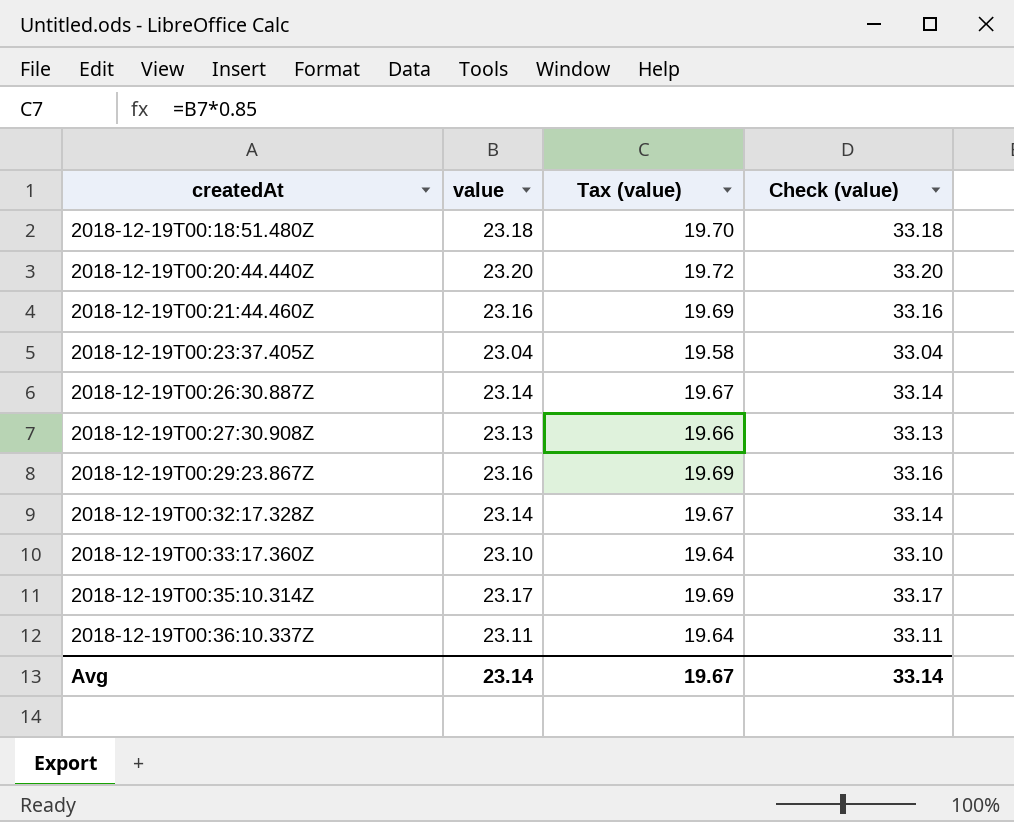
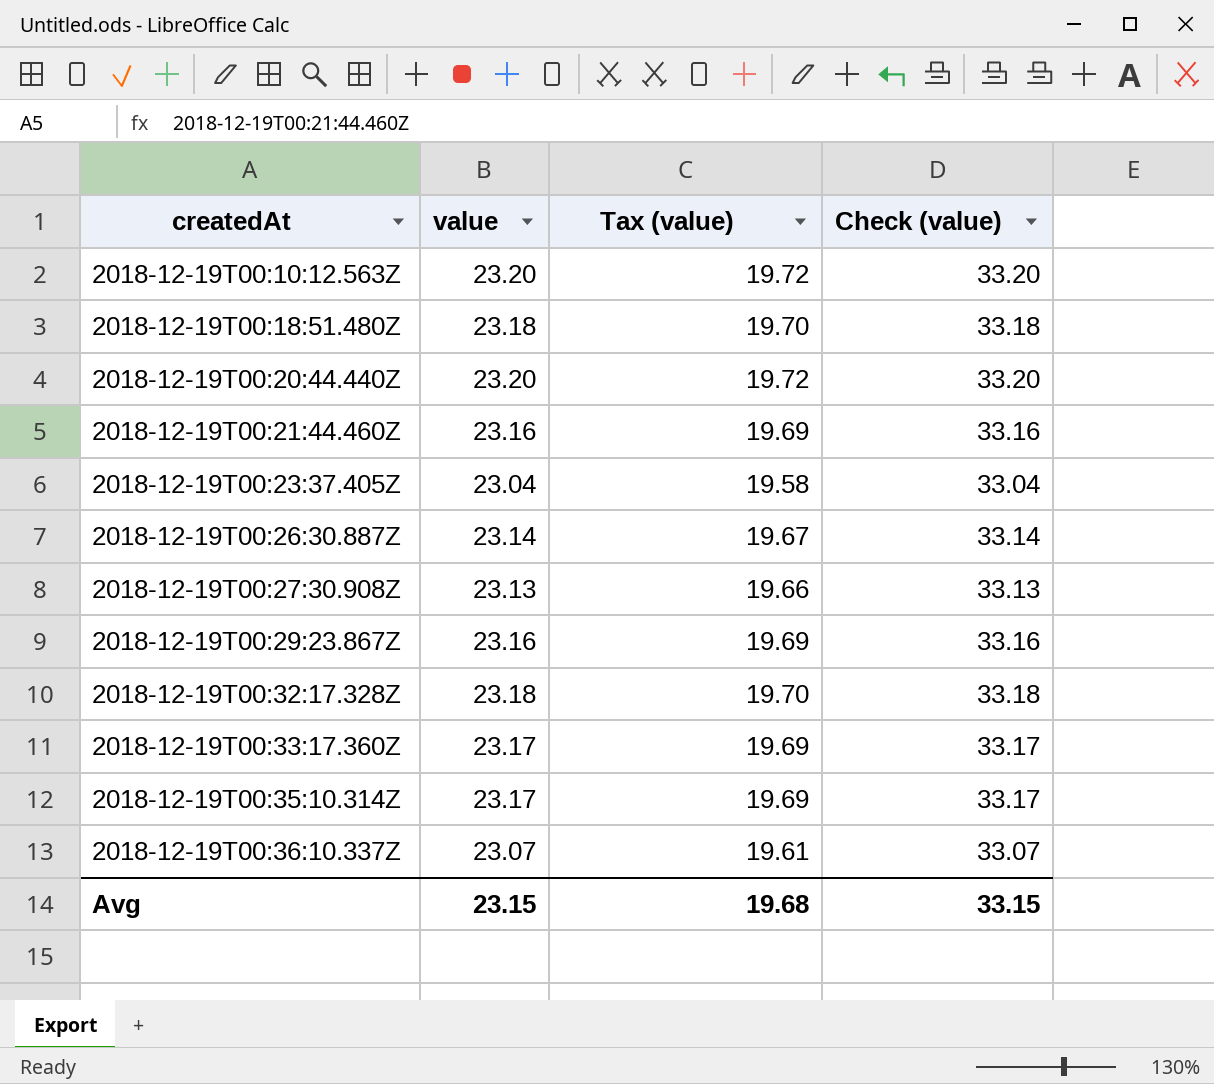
row 2018-12-19T00:10:12.563Z: none -> 23.20 | 19.72 | 33.20
2018-12-19T00:32:17.328Z | value: 23.14 -> 23.18
2018-12-19T00:32:17.328Z | Tax (value): 19.67 -> 19.70
2018-12-19T00:32:17.328Z | Check (value): 33.14 -> 33.18
2018-12-19T00:33:17.360Z | value: 23.10 -> 23.17
2018-12-19T00:33:17.360Z | Tax (value): 19.64 -> 19.69
2018-12-19T00:33:17.360Z | Check (value): 33.10 -> 33.17
2018-12-19T00:36:10.337Z | value: 23.11 -> 23.07
2018-12-19T00:36:10.337Z | Tax (value): 19.64 -> 19.61
2018-12-19T00:36:10.337Z | Check (value): 33.11 -> 33.07
Avg | value: 23.14 -> 23.15
Avg | Tax (value): 19.67 -> 19.68
Avg | Check (value): 33.14 -> 33.15

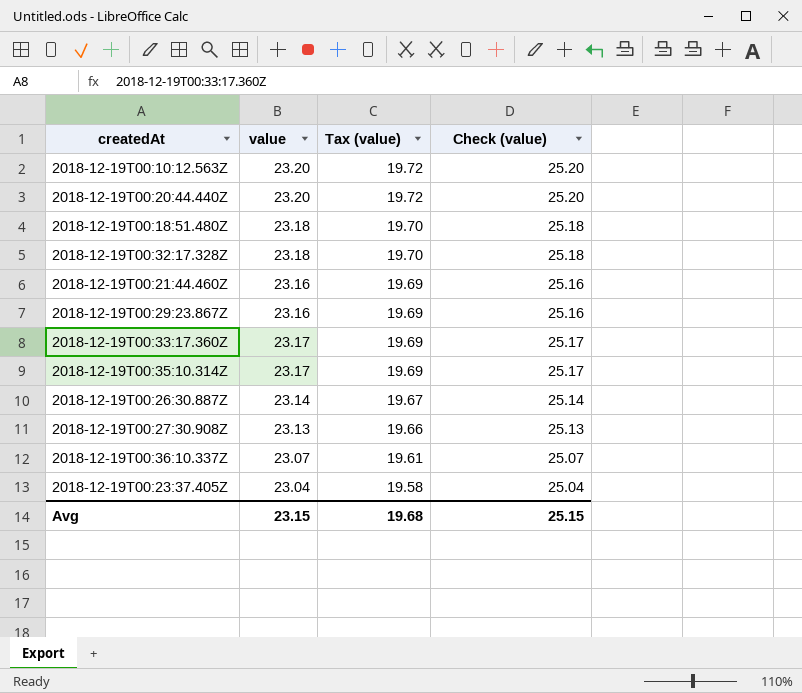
row order: createdAt ascending -> Tax (value) descending
column Check (value) | formula: [value] + 10 -> [value] + 2
Avg | Check (value): 33.15 -> 25.15

